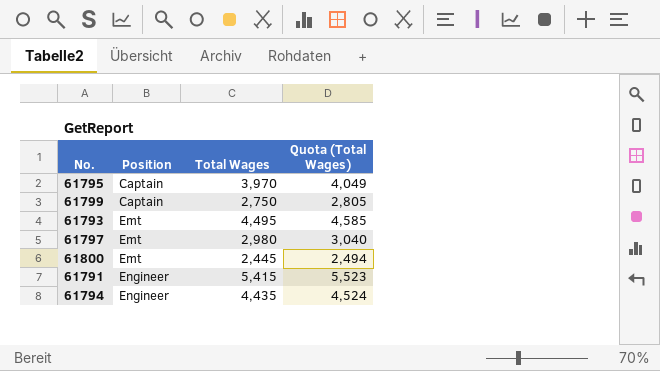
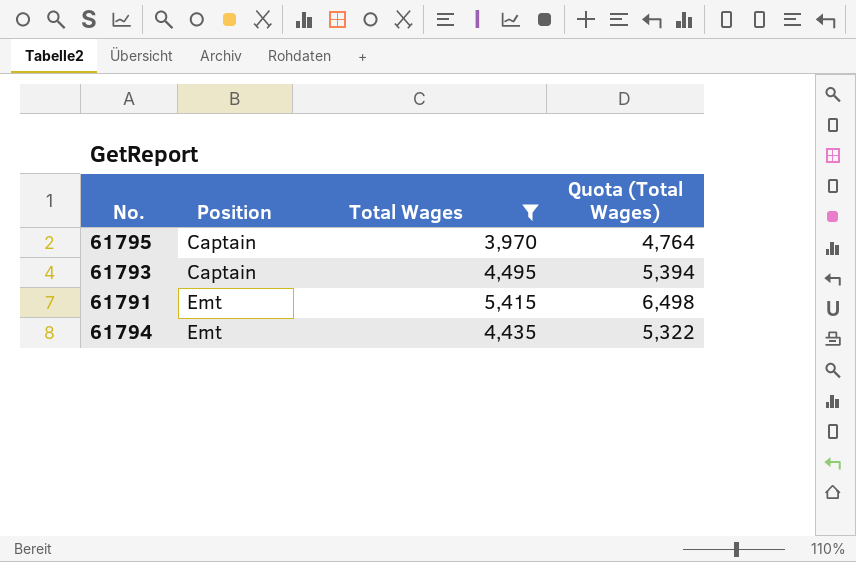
filter: none -> Total Wages >= 3,970
column Quota (Total Wages) | formula: [Total Wages] * 1.02 -> [Total Wages] * 1.2
61793 | Position: Emt -> Captain
61791 | Position: Engineer -> Emt
61794 | Position: Engineer -> Emt

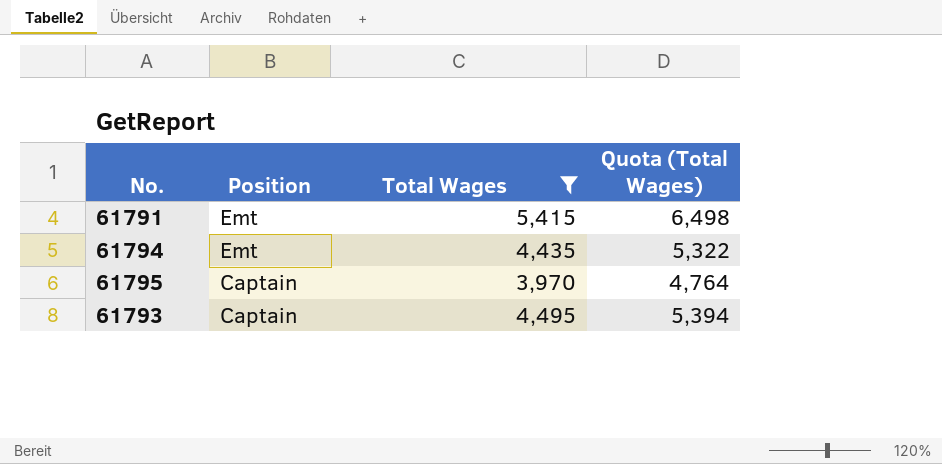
row order: Position ascending -> Position descending

